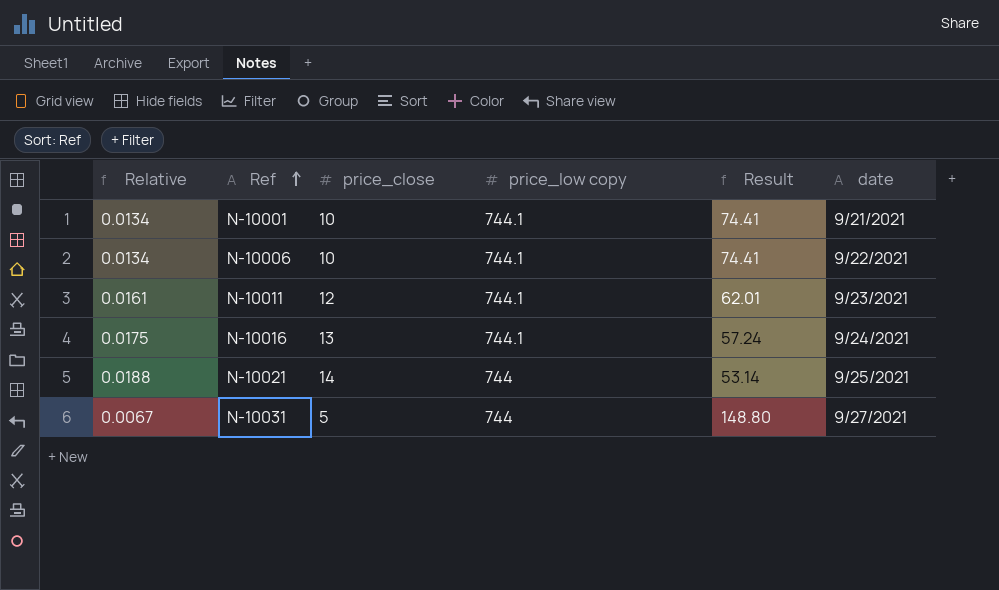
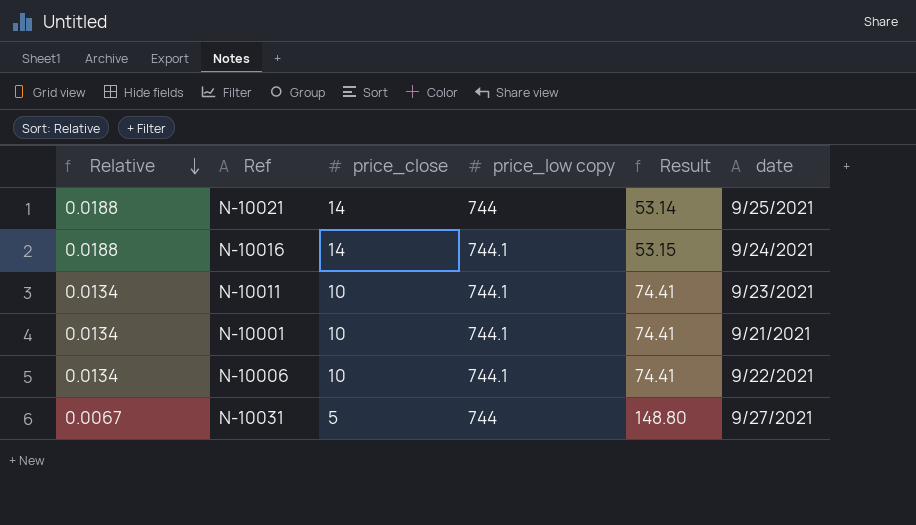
row order: Ref ascending -> Relative descending
N-10016 | Relative: 0.0175 -> 0.0188
N-10016 | price_close: 13 -> 14
N-10016 | Result: 57.24 -> 53.15
N-10011 | Relative: 0.0161 -> 0.0134
N-10011 | price_close: 12 -> 10
N-10011 | Result: 62.01 -> 74.41

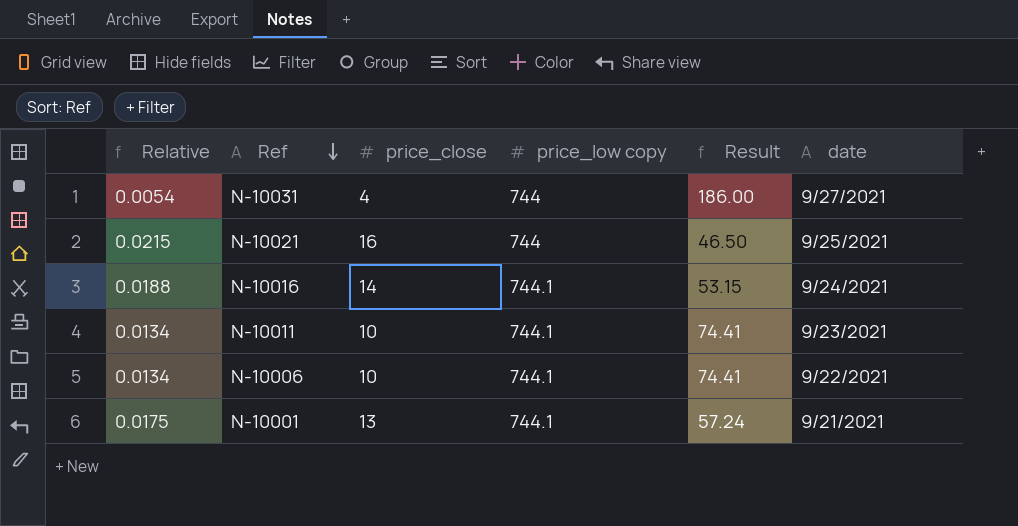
row order: Relative descending -> Ref descending
N-10031 | Relative: 0.0067 -> 0.0054
N-10031 | price_close: 5 -> 4
N-10031 | Result: 148.80 -> 186.00
N-10021 | Relative: 0.0188 -> 0.0215
N-10021 | price_close: 14 -> 16
N-10021 | Result: 53.14 -> 46.50
N-10001 | Relative: 0.0134 -> 0.0175
N-10001 | price_close: 10 -> 13
N-10001 | Result: 74.41 -> 57.24

